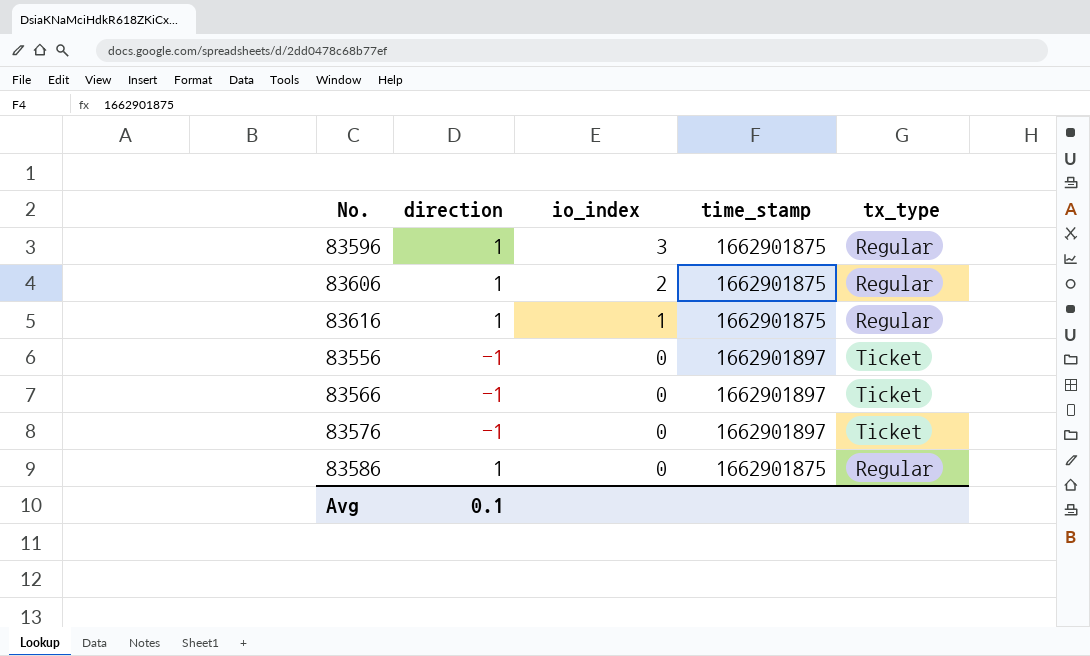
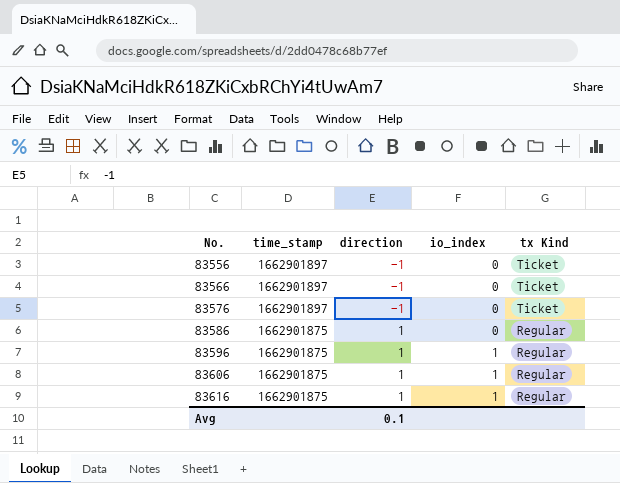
row order: io_index descending -> No. ascending
column time_stamp | position: 4 -> 2
column name: tx_type -> tx Kind
83596 | io_index: 3 -> 1
83606 | io_index: 2 -> 1

